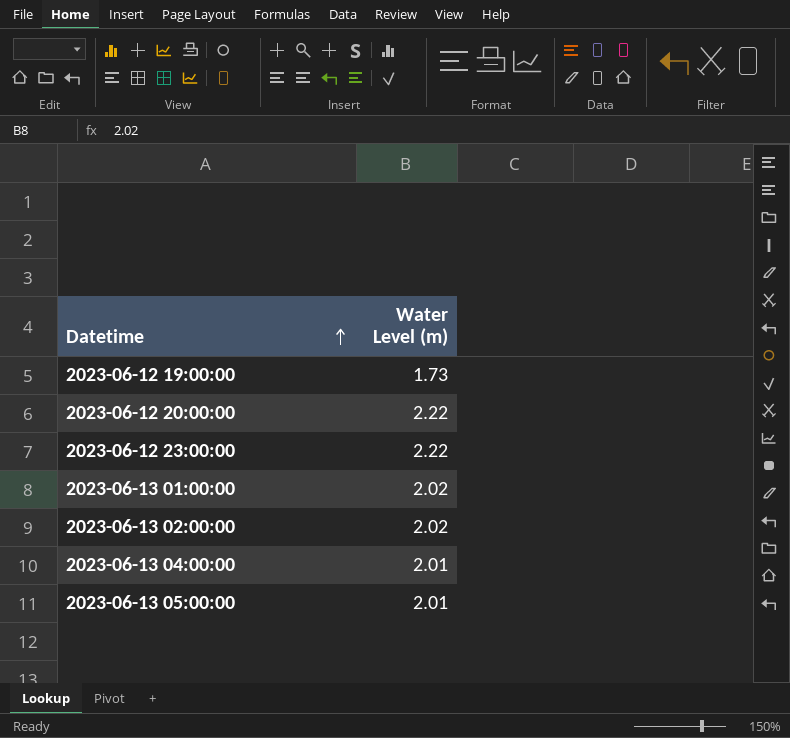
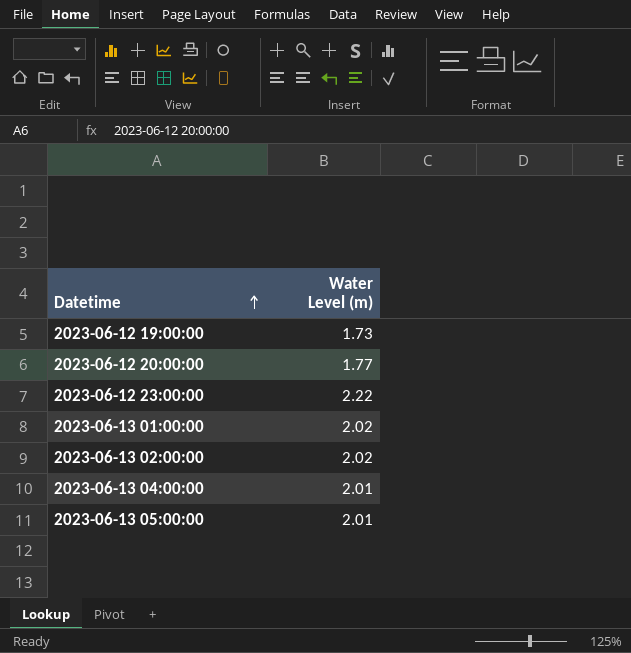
2023-06-12 20:00:00 | Water Level (m): 2.22 -> 1.77

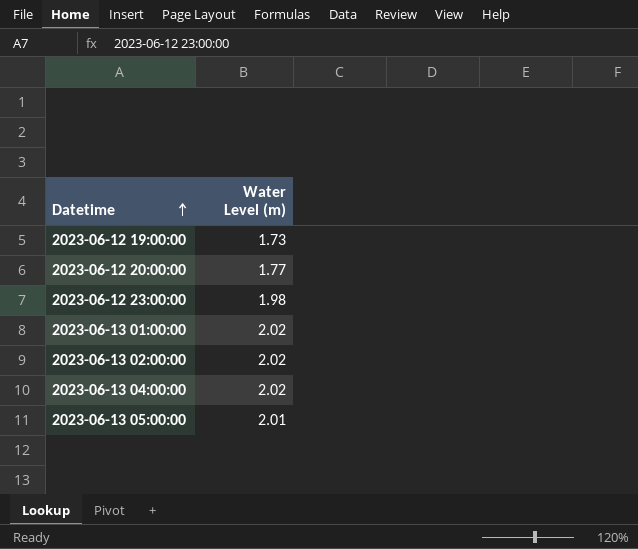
2023-06-12 23:00:00 | Water Level (m): 2.22 -> 1.98
2023-06-13 04:00:00 | Water Level (m): 2.01 -> 2.02

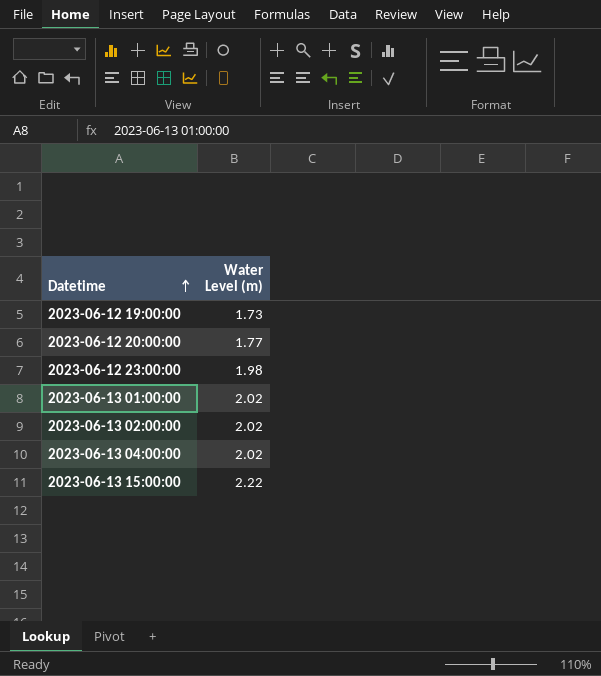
row 2023-06-13 05:00:00: 2.01 -> none
row 2023-06-13 15:00:00: none -> 2.22

